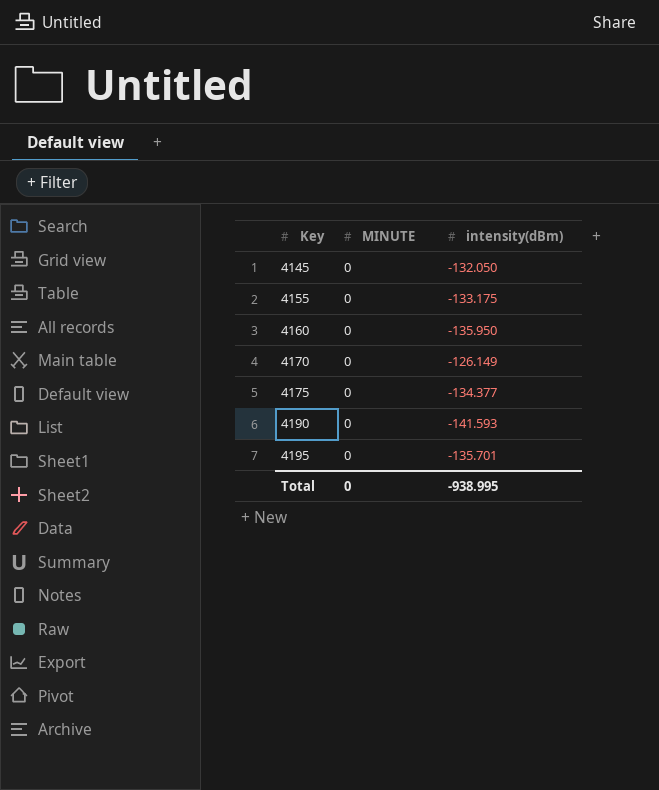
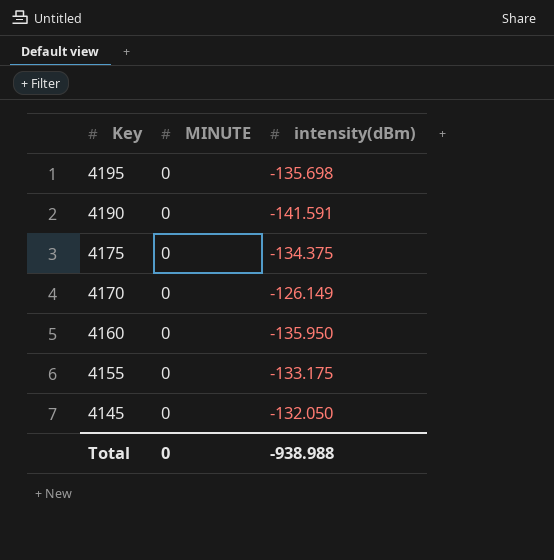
row order: Key ascending -> Key descending
4195 | intensity(dBm): -135.701 -> -135.698
4190 | intensity(dBm): -141.593 -> -141.591
4175 | intensity(dBm): -134.377 -> -134.375
Total | intensity(dBm): -938.995 -> -938.988

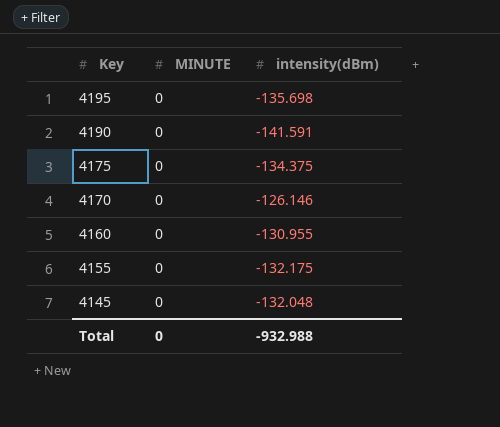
4170 | intensity(dBm): -126.149 -> -126.146
4160 | intensity(dBm): -135.950 -> -130.955
4155 | intensity(dBm): -133.175 -> -132.175
4145 | intensity(dBm): -132.050 -> -132.048
Total | intensity(dBm): -938.988 -> -932.988

